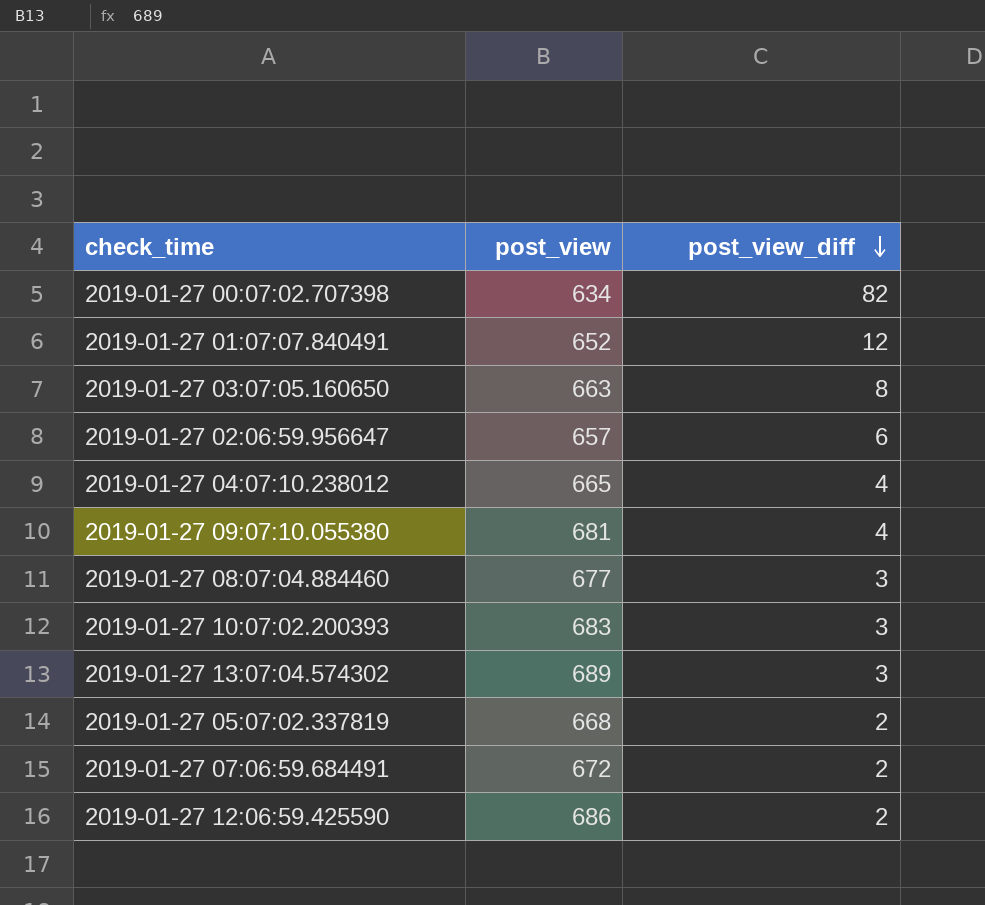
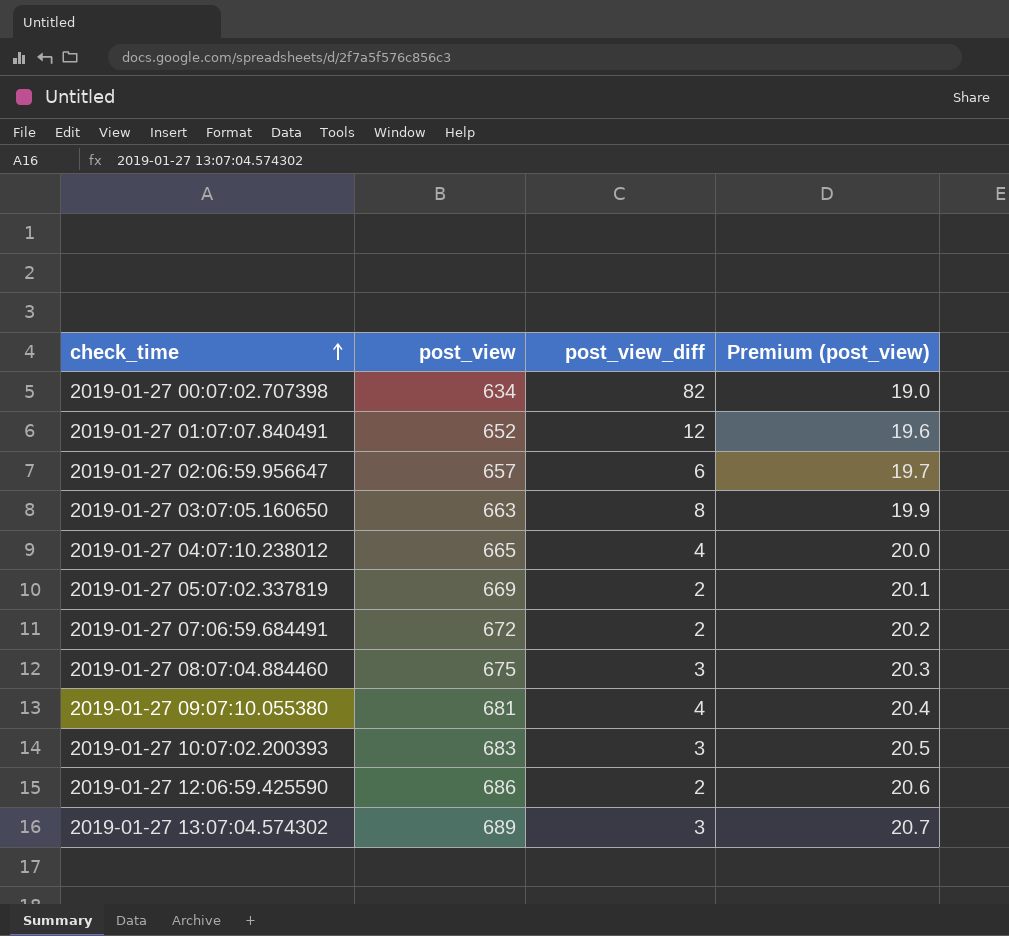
row order: post_view_diff descending -> check_time ascending
column Premium (post_view) | formula: none -> [post_view] * 0.03
2019-01-27 05:07:02.337819 | post_view: 668 -> 669
2019-01-27 08:07:04.884460 | post_view: 677 -> 675

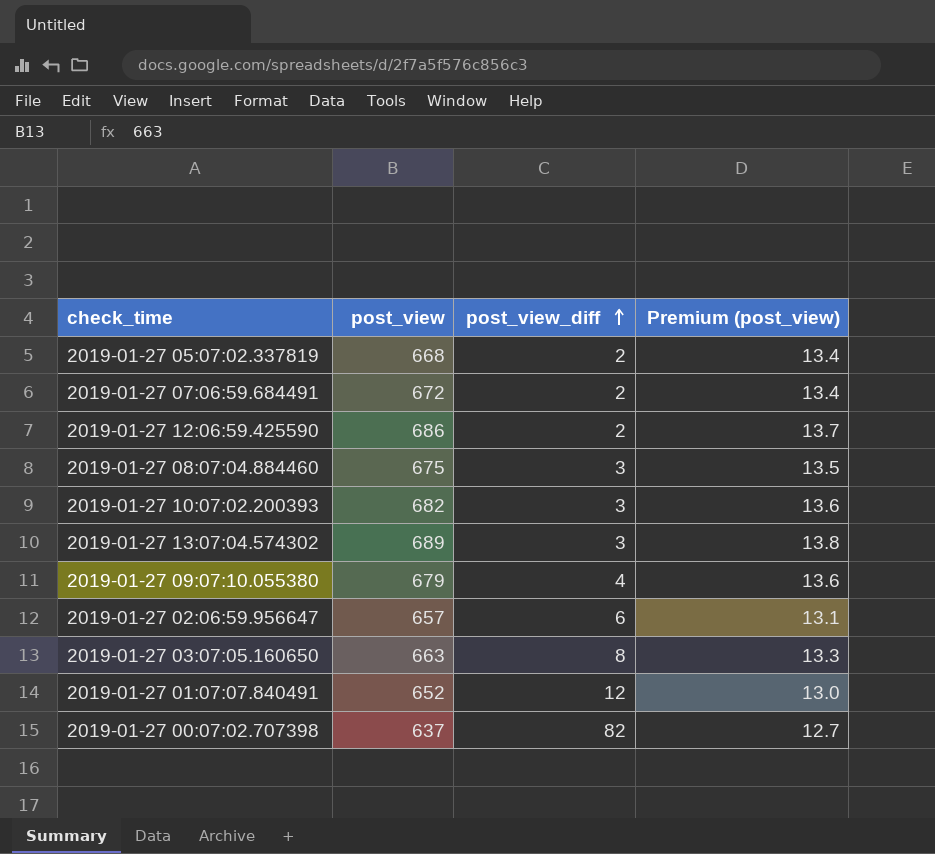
row order: check_time ascending -> post_view_diff ascending
column Premium (post_view) | formula: [post_view] * 0.03 -> [post_view] * 0.02
row 2019-01-27 04:07:10.238012: 665 | 4 | 20.0 -> none
2019-01-27 05:07:02.337819 | post_view: 669 -> 668
2019-01-27 10:07:02.200393 | post_view: 683 -> 682
2019-01-27 09:07:10.055380 | post_view: 681 -> 679
2019-01-27 00:07:02.707398 | post_view: 634 -> 637

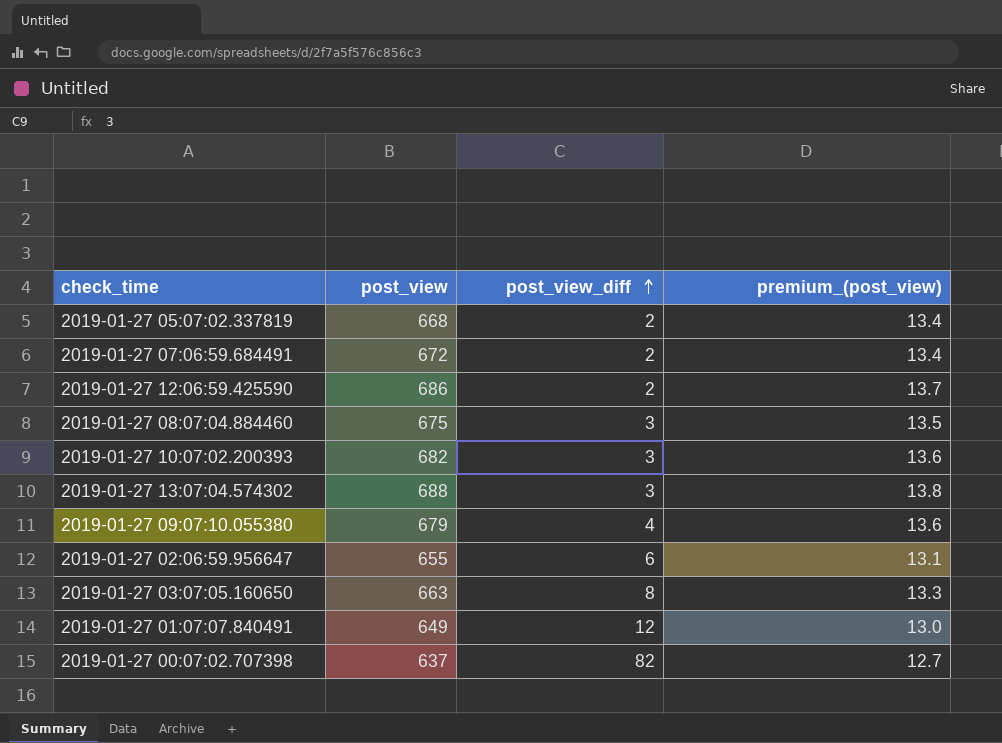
column name: Premium (post_view) -> premium_(post_view)
2019-01-27 13:07:04.574302 | post_view: 689 -> 688
2019-01-27 02:06:59.956647 | post_view: 657 -> 655
2019-01-27 01:07:07.840491 | post_view: 652 -> 649

